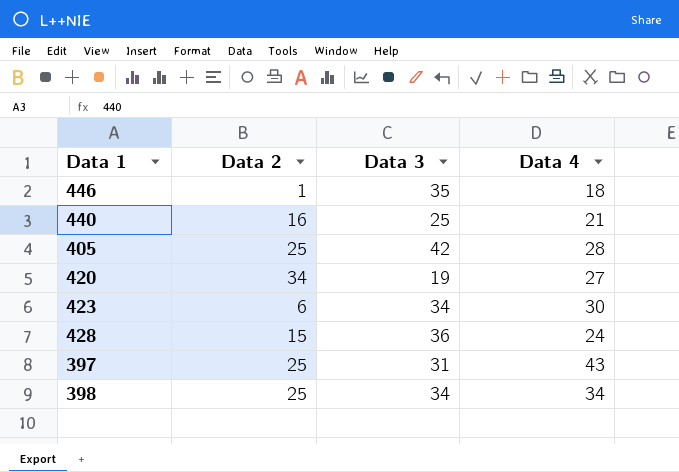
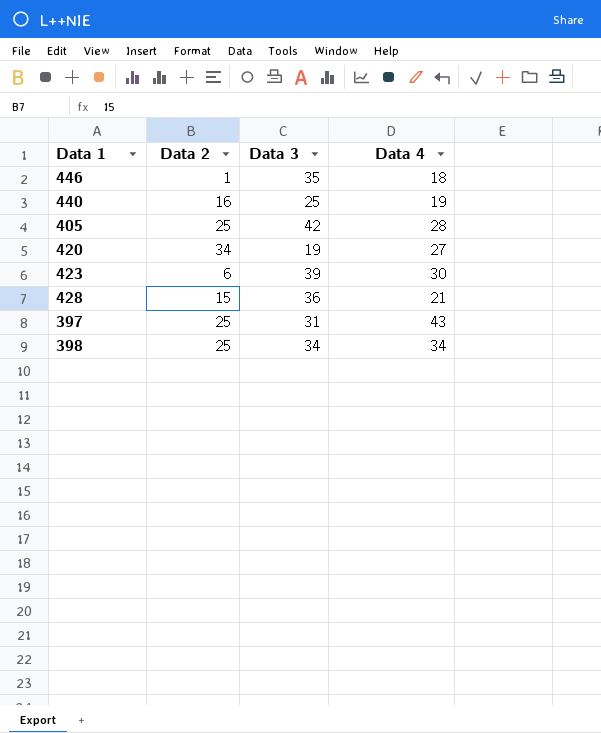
440 | Data 4: 21 -> 19
423 | Data 3: 34 -> 39
428 | Data 4: 24 -> 21

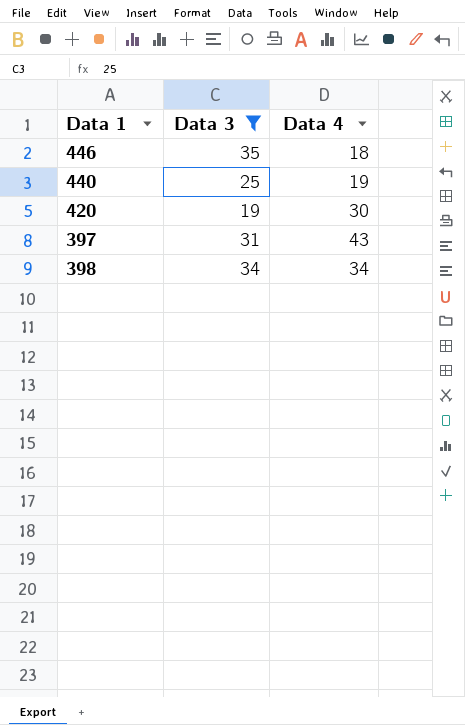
filter: none -> Data 3 <= 35
column Data 2 | position: 2 -> none
420 | Data 4: 27 -> 30

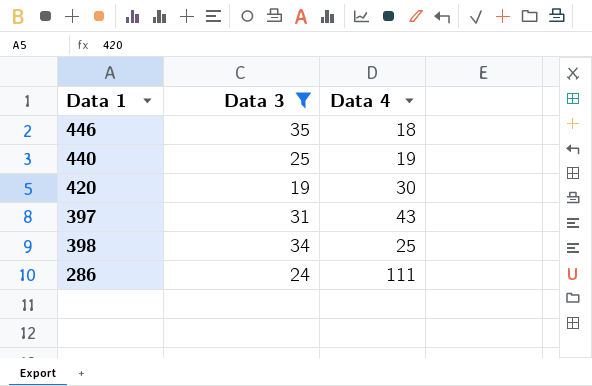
398 | Data 4: 34 -> 25
row 286: none -> 24 | 111

